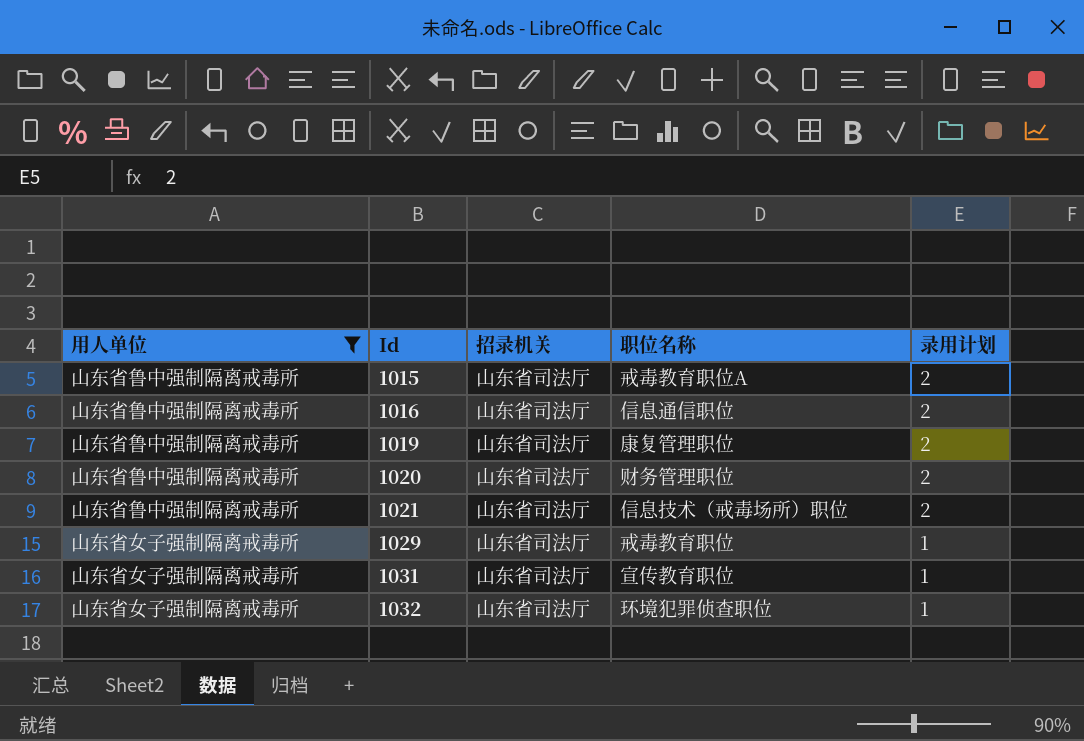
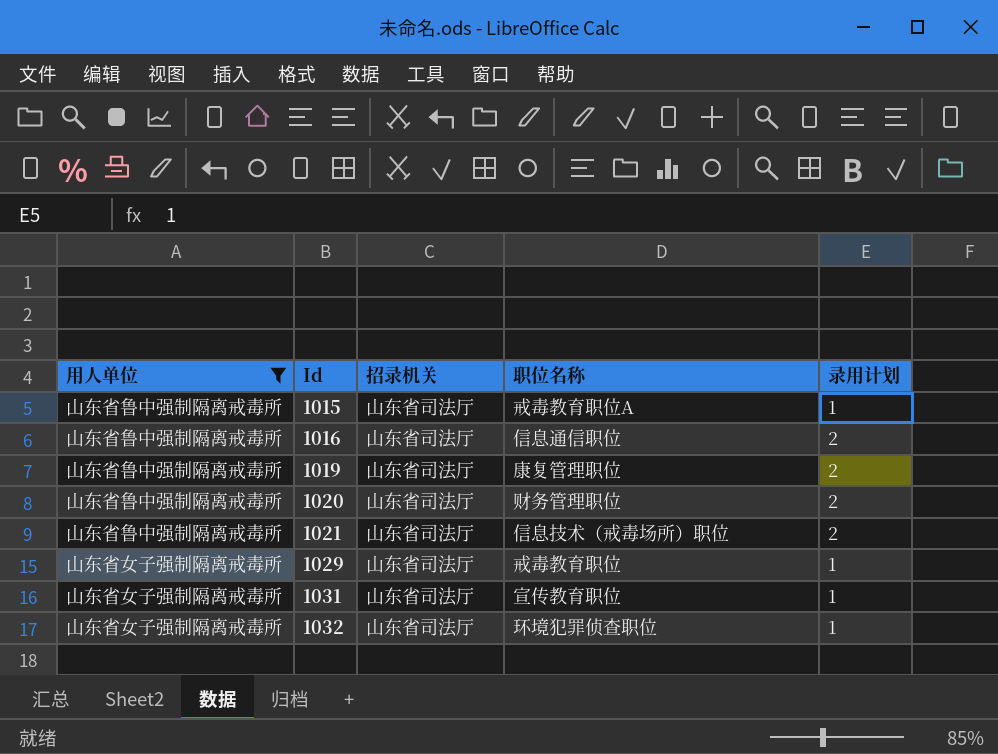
1015 | 录用计划: 2 -> 1

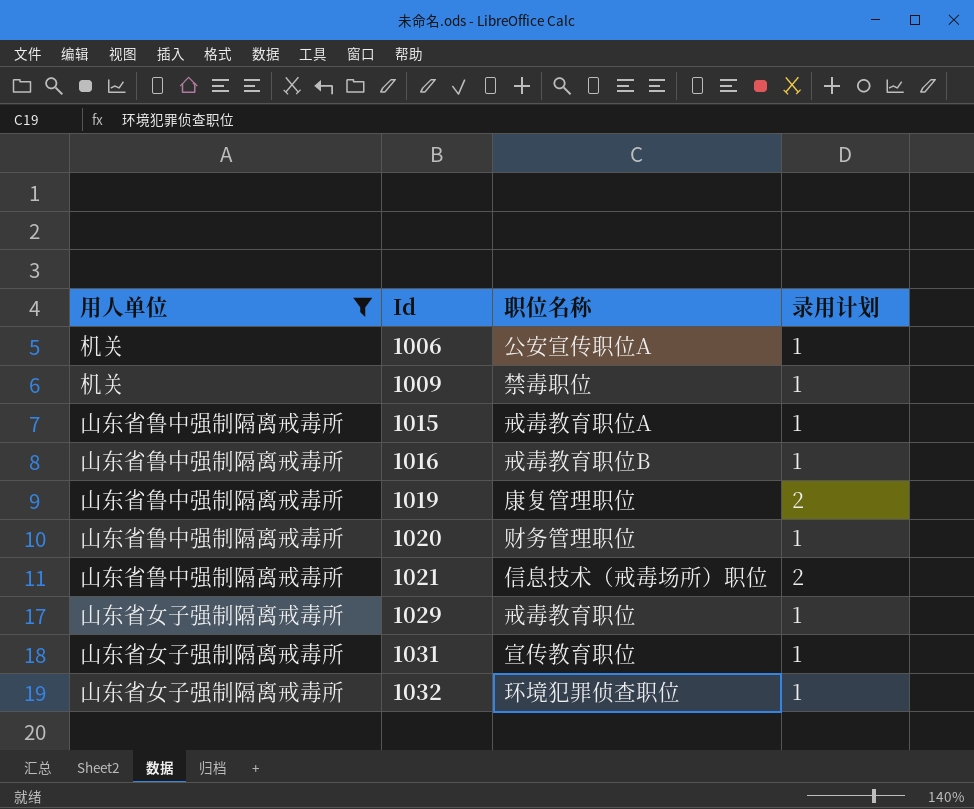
column 招录机关 | position: 3 -> none
row 1006: none -> 机关 | 公安宣传职位A | 1
row 1009: none -> 机关 | 禁毒职位 | 1
1016 | 职位名称: 信息通信职位 -> 戒毒教育职位B
1016 | 录用计划: 2 -> 1
1020 | 录用计划: 2 -> 1

